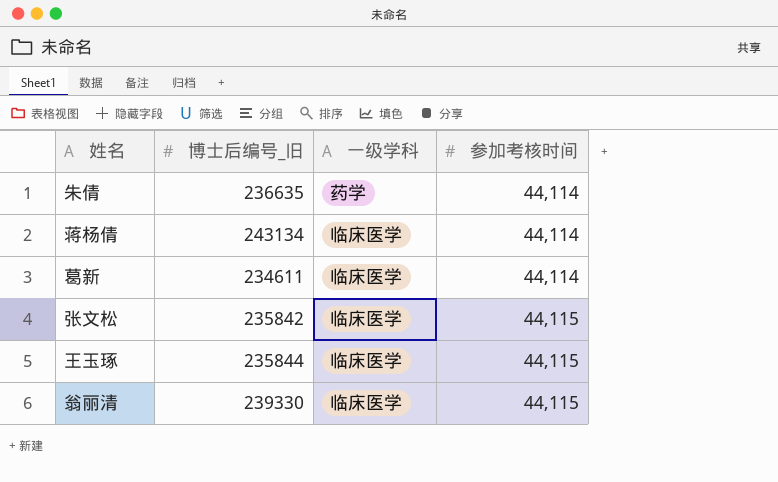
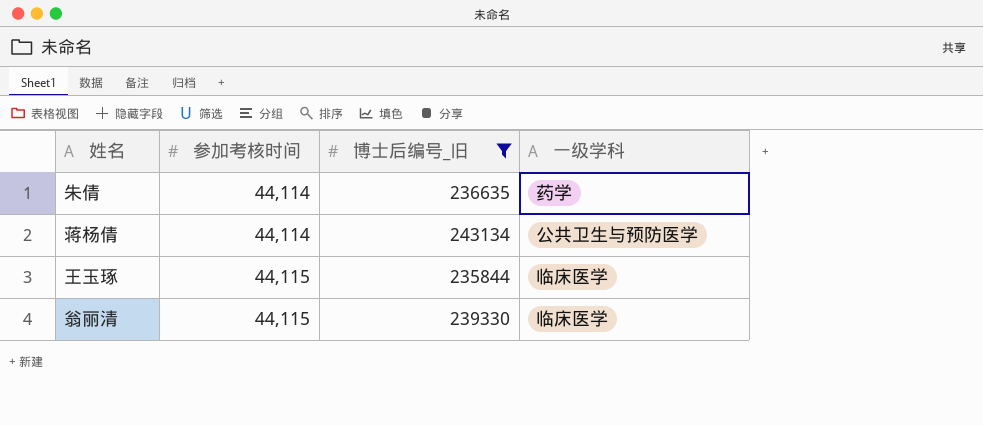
filter: none -> 博士后编号_旧 >= 235844
column 参加考核时间 | position: 4 -> 2
蒋杨倩 | 一级学科: 临床医学 -> 公共卫生与预防医学

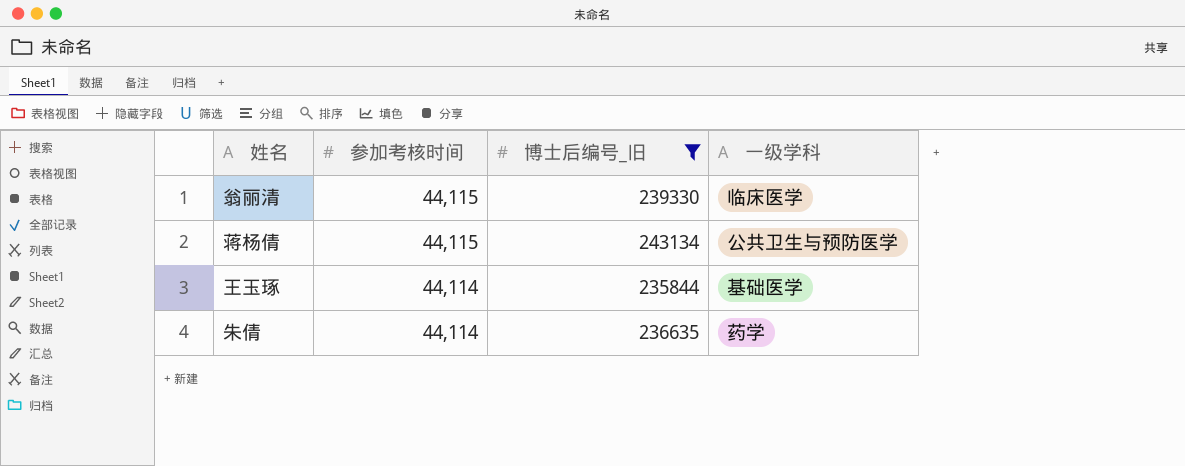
row order: 参加考核时间 ascending -> 参加考核时间 descending
蒋杨倩 | 参加考核时间: 44,114 -> 44,115
王玉琢 | 参加考核时间: 44,115 -> 44,114
王玉琢 | 一级学科: 临床医学 -> 基础医学

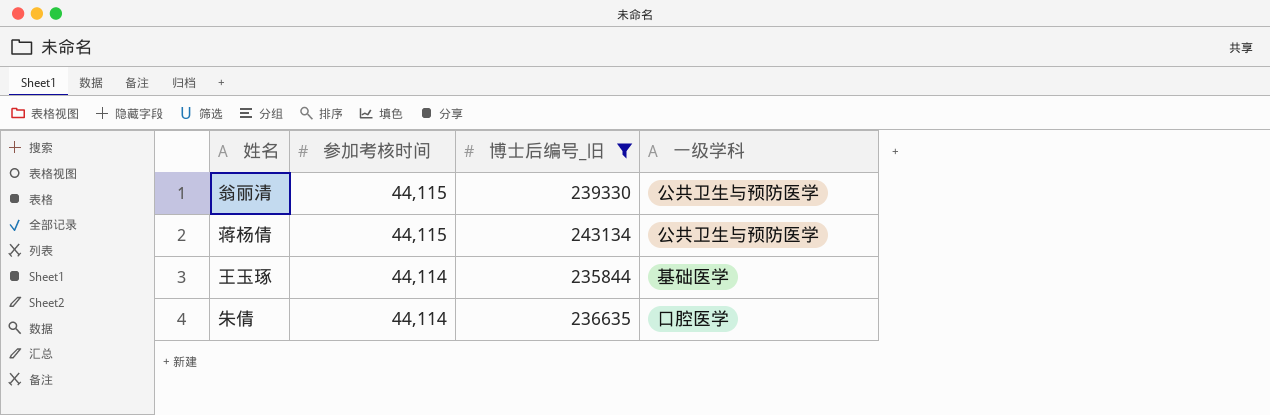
翁丽清 | 一级学科: 临床医学 -> 公共卫生与预防医学
朱倩 | 一级学科: 药学 -> 口腔医学

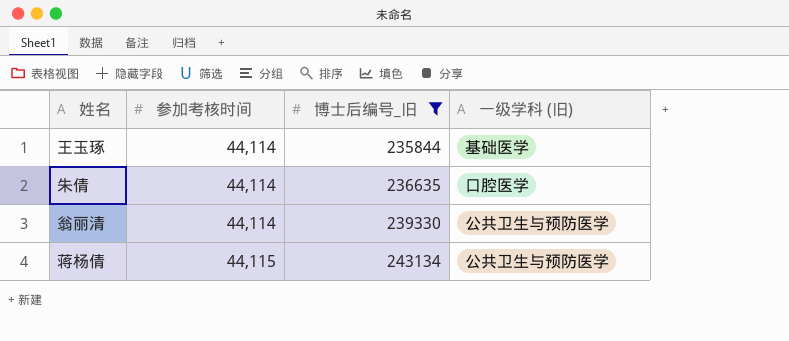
row order: 参加考核时间 descending -> 参加考核时间 ascending
column name: 一级学科 -> 一级学科 (旧)
翁丽清 | 参加考核时间: 44,115 -> 44,114

